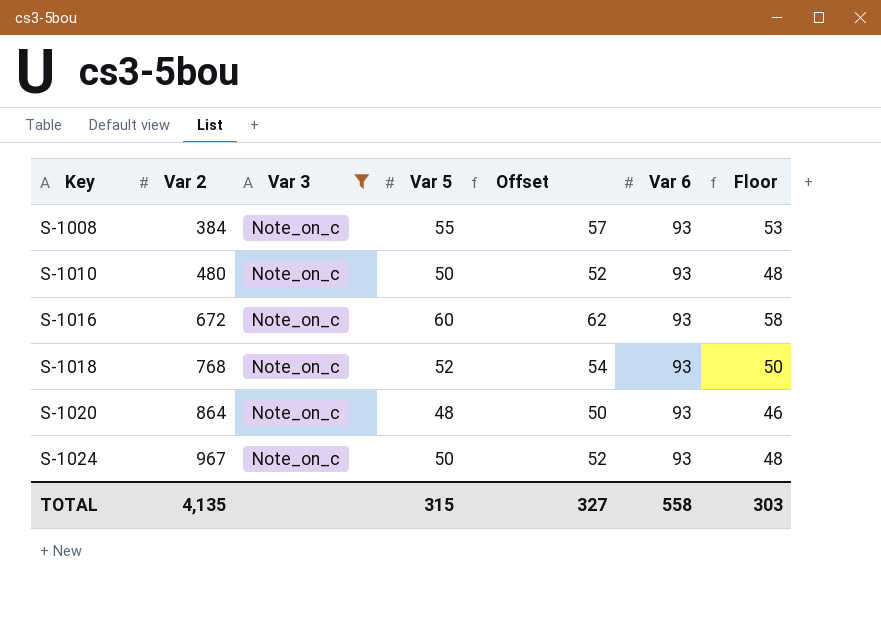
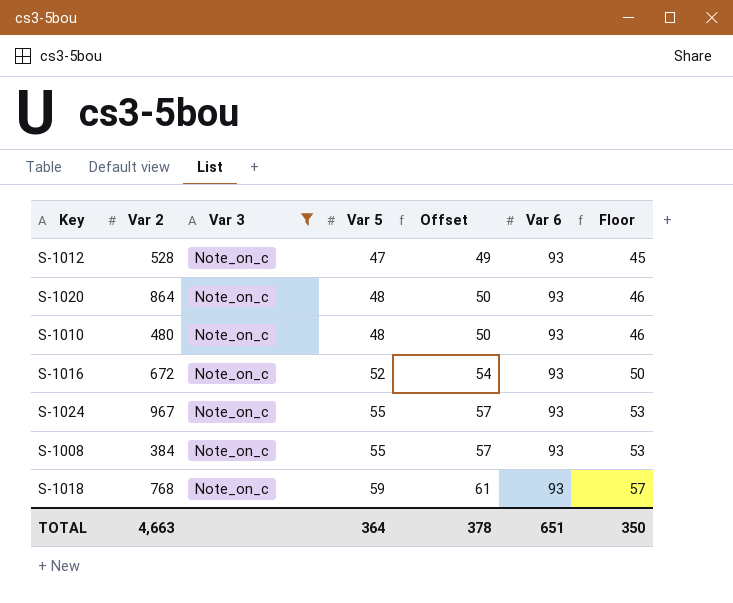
row order: Key ascending -> Var 5 ascending
row S-1012: none -> 528 | Note_on_c | 47 | 49 | 93 | 45
S-1010 | Var 5: 50 -> 48
S-1010 | Offset: 52 -> 50
S-1010 | Floor: 48 -> 46
S-1016 | Var 5: 60 -> 52
S-1016 | Offset: 62 -> 54
S-1016 | Floor: 58 -> 50
S-1024 | Var 5: 50 -> 55
S-1024 | Offset: 52 -> 57
S-1024 | Floor: 48 -> 53
S-1018 | Var 5: 52 -> 59
S-1018 | Offset: 54 -> 61
S-1018 | Floor: 50 -> 57
TOTAL | Var 2: 4,135 -> 4,663
TOTAL | Var 5: 315 -> 364
TOTAL | Offset: 327 -> 378
TOTAL | Var 6: 558 -> 651
TOTAL | Floor: 303 -> 350

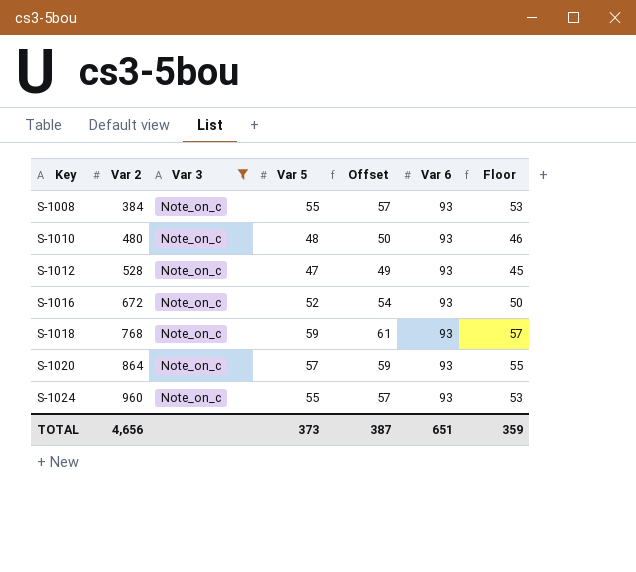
row order: Var 5 ascending -> Key ascending
S-1020 | Var 5: 48 -> 57
S-1020 | Offset: 50 -> 59
S-1020 | Floor: 46 -> 55
S-1024 | Var 2: 967 -> 960
TOTAL | Var 2: 4,663 -> 4,656
TOTAL | Var 5: 364 -> 373
TOTAL | Offset: 378 -> 387
TOTAL | Floor: 350 -> 359

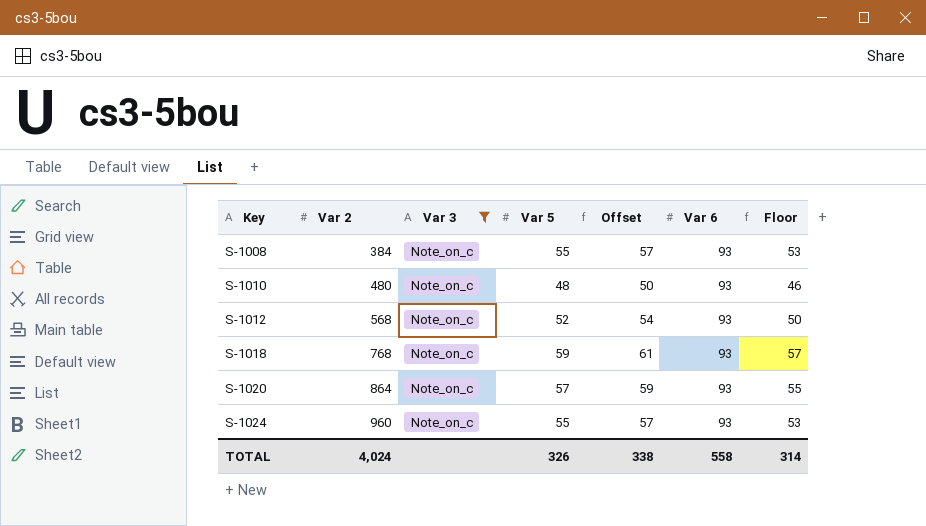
row S-1016: 672 | Note_on_c | 52 | 54 | 93 | 50 -> none
S-1012 | Var 2: 528 -> 568
S-1012 | Var 5: 47 -> 52
S-1012 | Offset: 49 -> 54
S-1012 | Floor: 45 -> 50
TOTAL | Var 2: 4,656 -> 4,024
TOTAL | Var 5: 373 -> 326
TOTAL | Offset: 387 -> 338
TOTAL | Var 6: 651 -> 558
TOTAL | Floor: 359 -> 314

